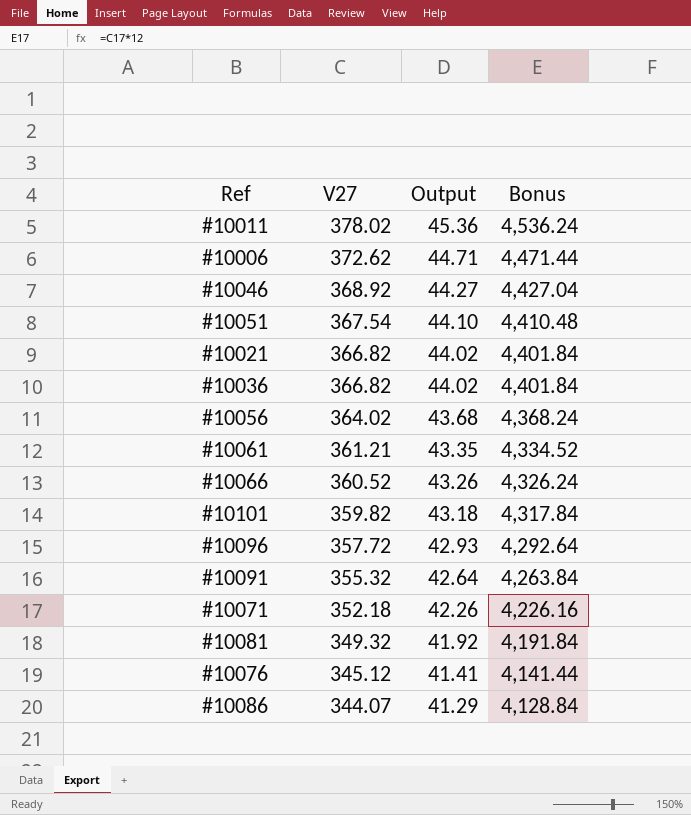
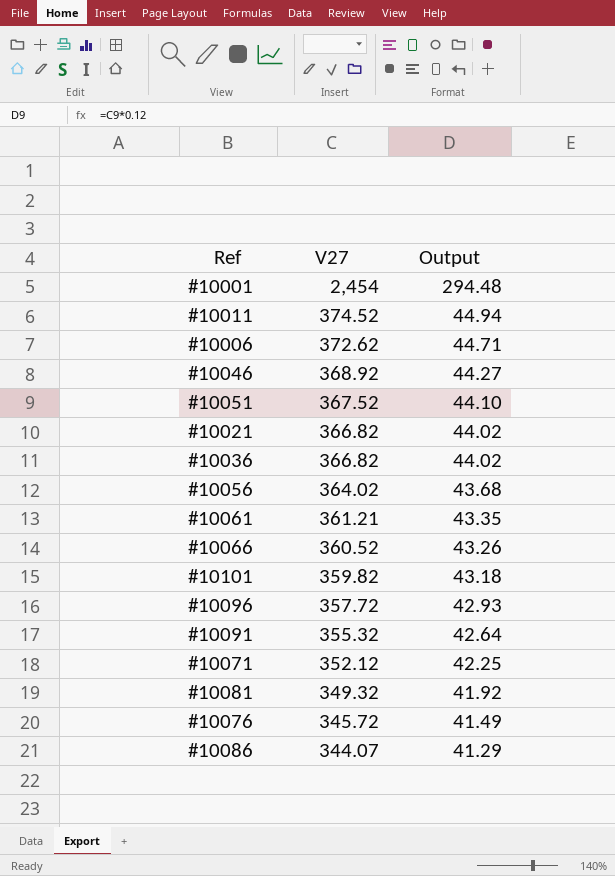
column Bonus | formula: [V27] * 12 -> none
row #10001: none -> 2,454 | 294.48
#10011 | V27: 378.02 -> 374.52
#10011 | Output: 45.36 -> 44.94
#10051 | V27: 367.54 -> 367.52
#10071 | V27: 352.18 -> 352.12
#10071 | Output: 42.26 -> 42.25
#10076 | V27: 345.12 -> 345.72
#10076 | Output: 41.41 -> 41.49

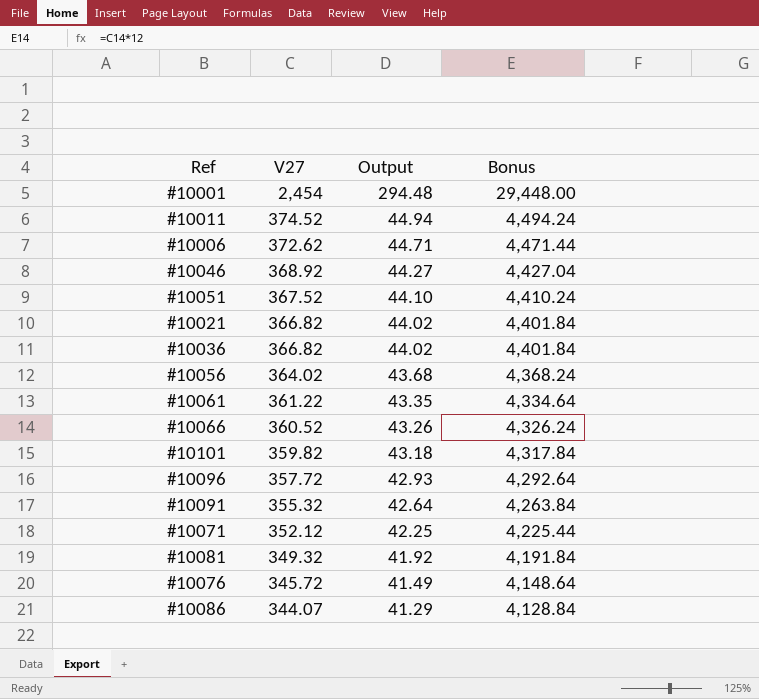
column Bonus | formula: none -> [V27] * 12
#10061 | V27: 361.21 -> 361.22

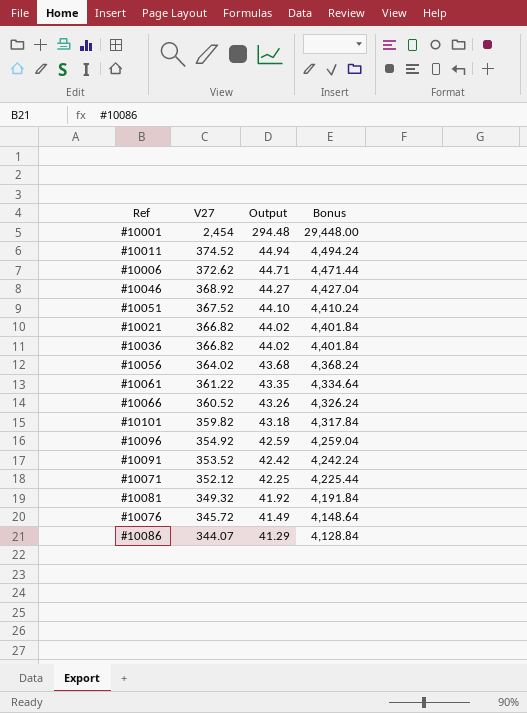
#10096 | V27: 357.72 -> 354.92
#10096 | Output: 42.93 -> 42.59
#10096 | Bonus: 4,292.64 -> 4,259.04
#10091 | V27: 355.32 -> 353.52
#10091 | Output: 42.64 -> 42.42
#10091 | Bonus: 4,263.84 -> 4,242.24

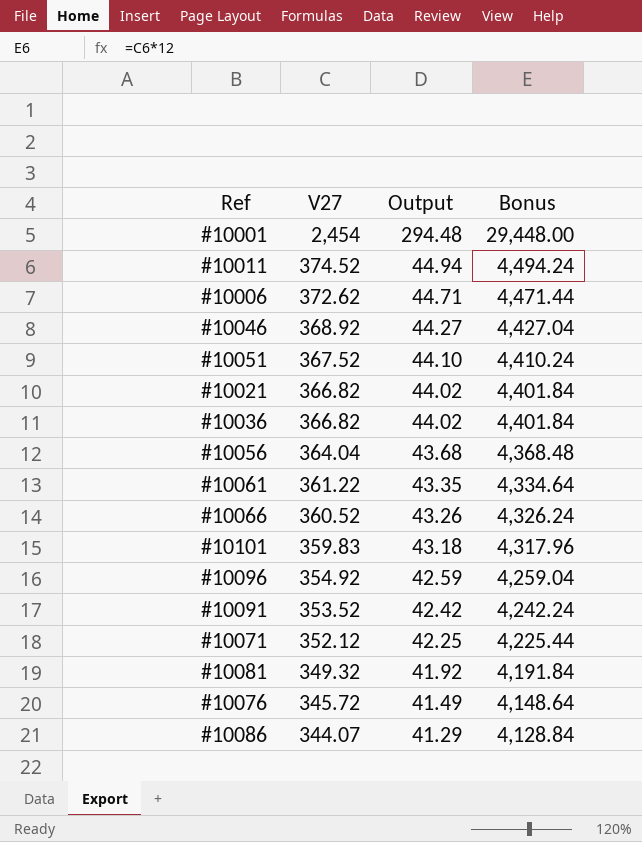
#10056 | V27: 364.02 -> 364.04
#10056 | Bonus: 4,368.24 -> 4,368.48
#10101 | V27: 359.82 -> 359.83
#10101 | Bonus: 4,317.84 -> 4,317.96

